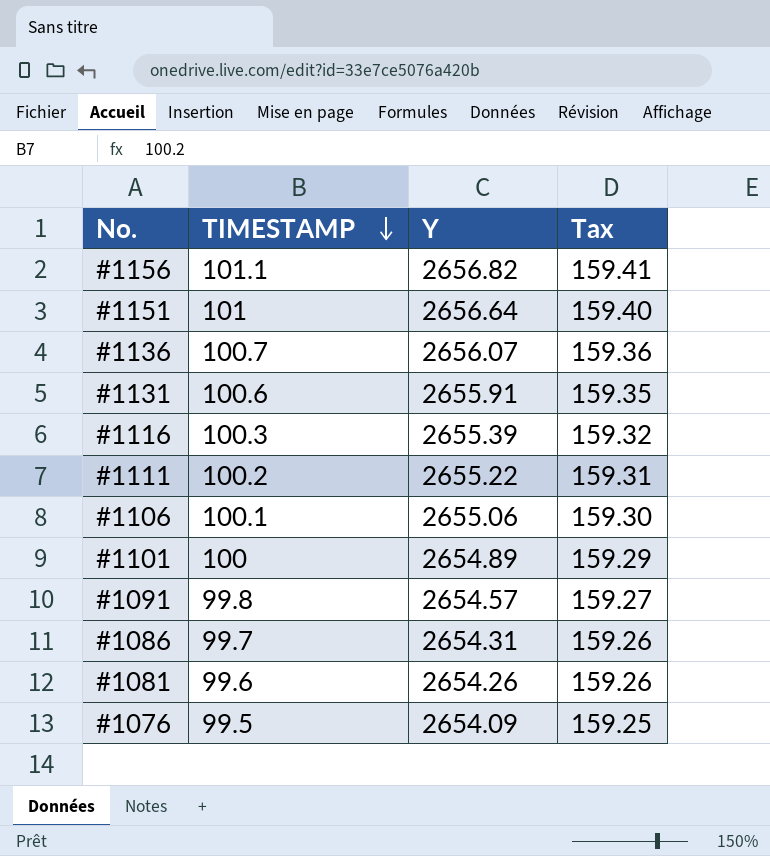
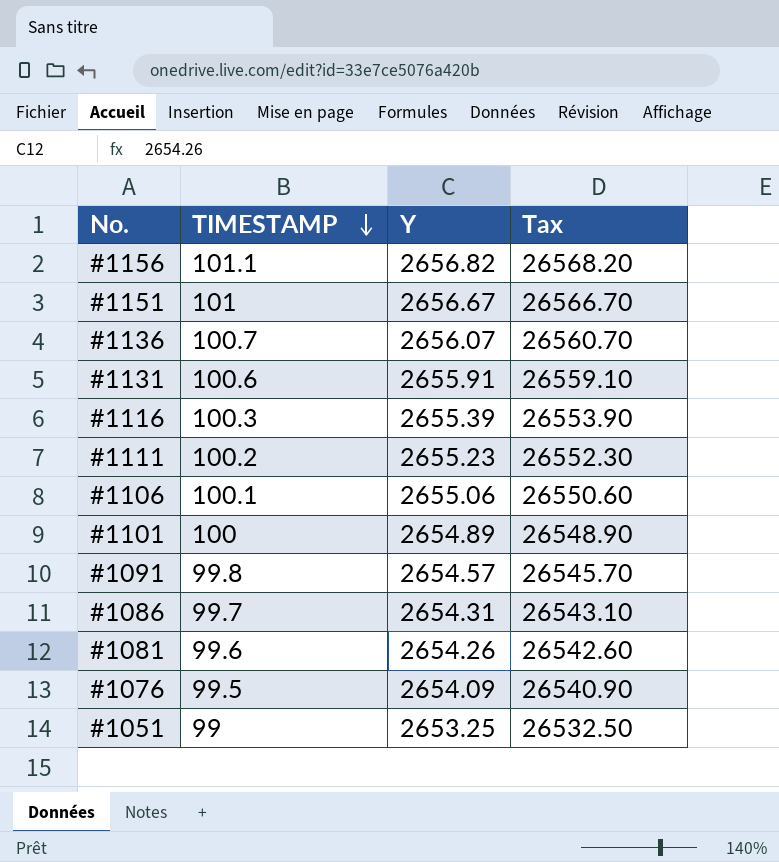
column Tax | formula: [Y] * 0.06 -> [Y] * 10
#1151 | Y: 2656.64 -> 2656.67
#1111 | Y: 2655.22 -> 2655.23
row #1051: none -> 99 | 2653.25 | 26532.50

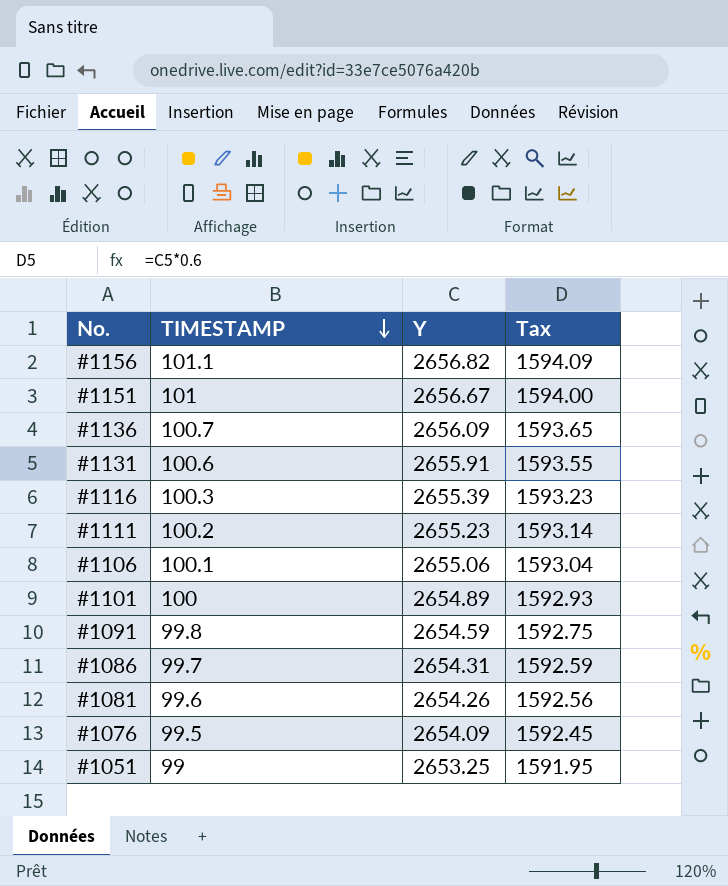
column Tax | formula: [Y] * 10 -> [Y] * 0.6
#1136 | Y: 2656.07 -> 2656.09
#1091 | Y: 2654.57 -> 2654.59

